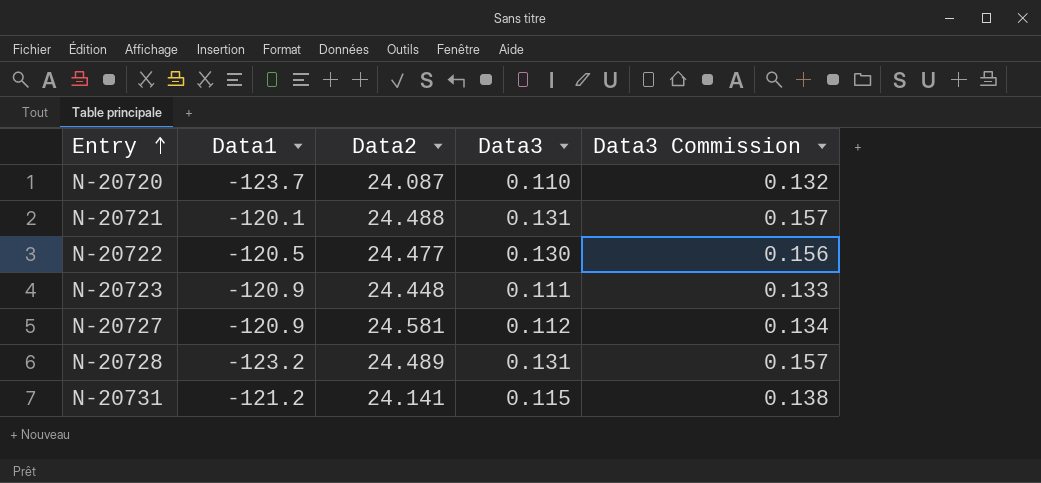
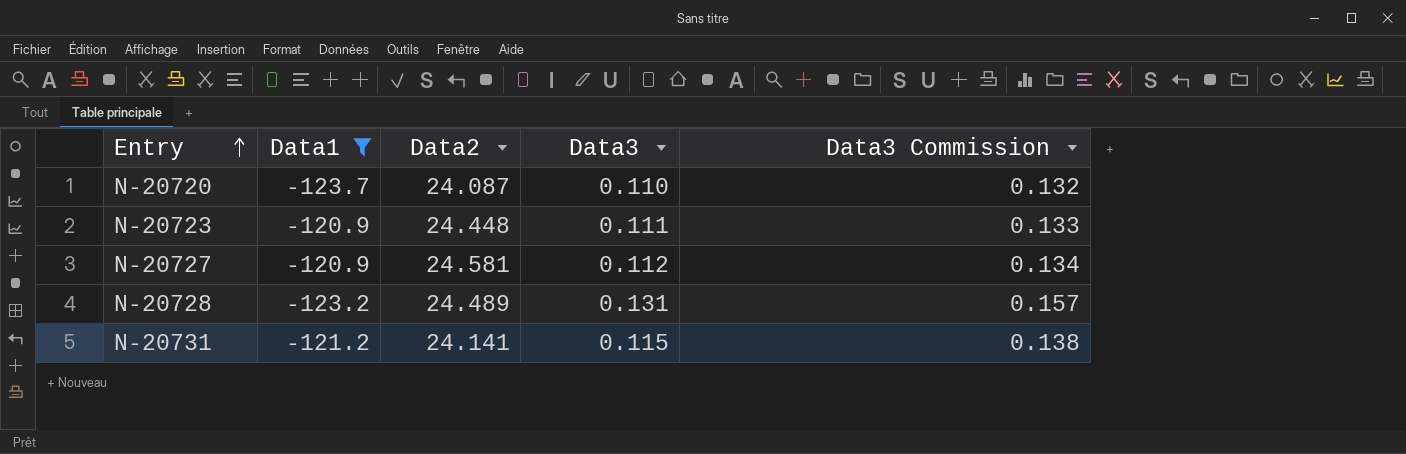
filter: none -> Data1 <= -120.9

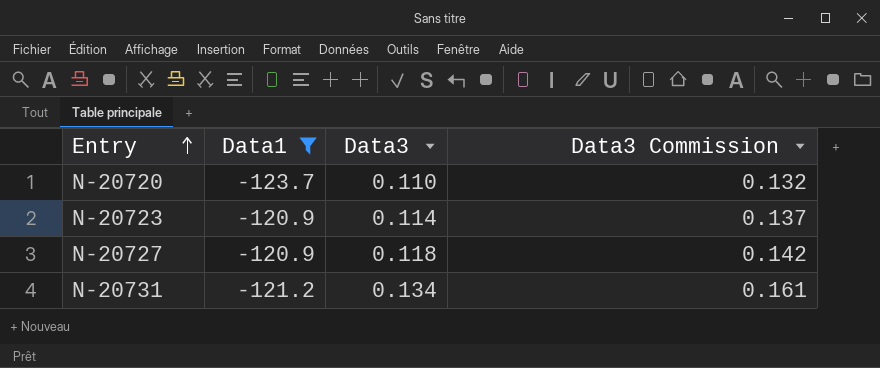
column Data2 | position: 3 -> none
row N-20728: -123.2 | 24.489 | 0.131 | 0.157 -> none
N-20723 | Data3: 0.111 -> 0.114
N-20723 | Data3 Commission: 0.133 -> 0.137
N-20727 | Data3: 0.112 -> 0.118
N-20727 | Data3 Commission: 0.134 -> 0.142
N-20731 | Data3: 0.115 -> 0.134
N-20731 | Data3 Commission: 0.138 -> 0.161

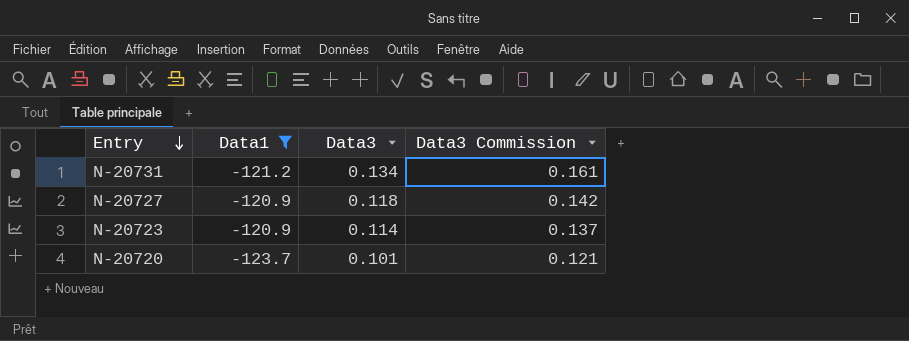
row order: Entry ascending -> Entry descending
N-20720 | Data3: 0.110 -> 0.101
N-20720 | Data3 Commission: 0.132 -> 0.121

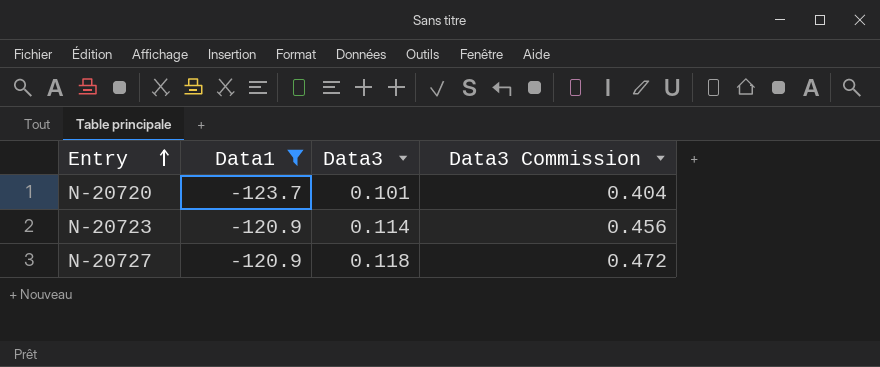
row order: Entry descending -> Entry ascending
column Data3 Commission | formula: [Data3] * 1.2 -> [Data3] * 4
row N-20731: -121.2 | 0.134 | 0.161 -> none

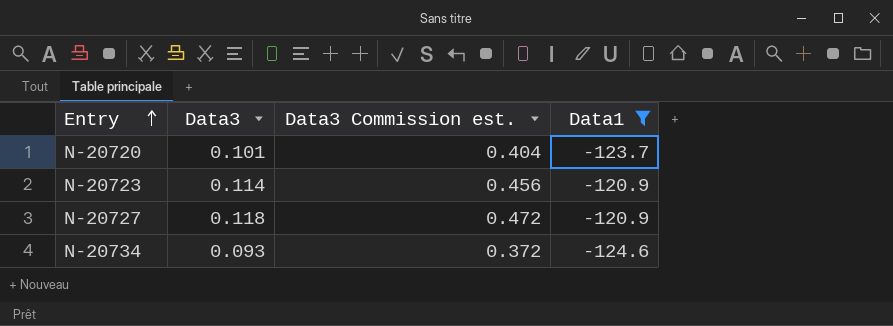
column name: Data3 Commission -> Data3 Commission est.
column Data1 | position: 2 -> 4
row N-20734: none -> 0.093 | 0.372 | -124.6

